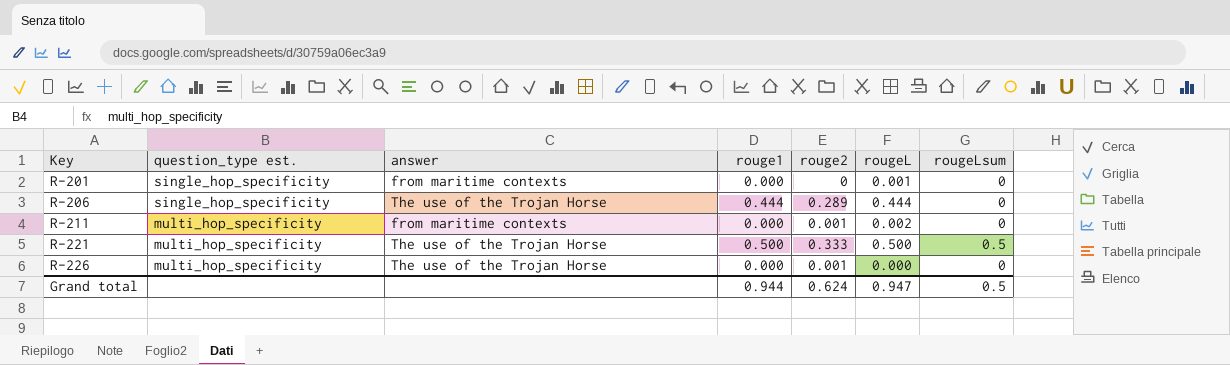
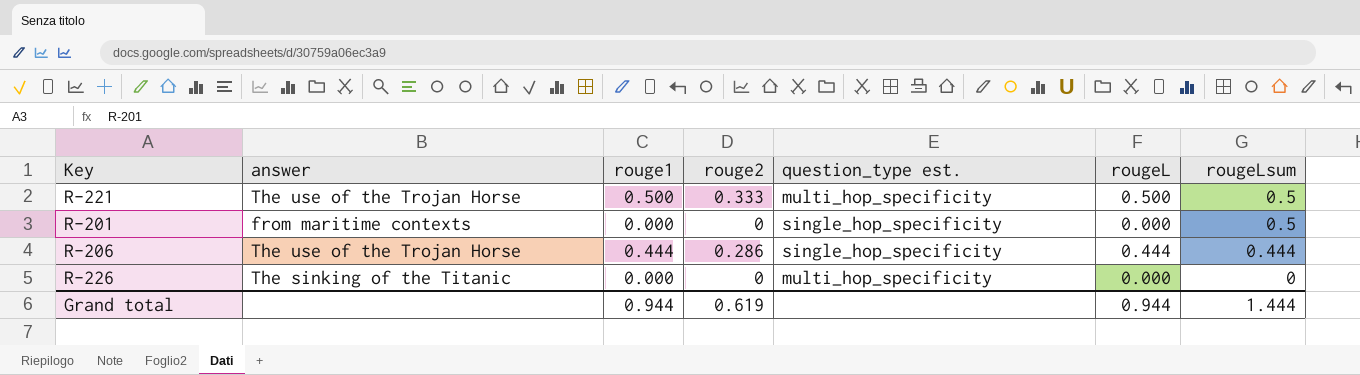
row order: Key ascending -> rougeLsum descending
column question_type est. | position: 2 -> 5
row R-211: multi_hop_specificity | from maritime contexts | 0.000 | 0.001 | 0.002 | 0 -> none
R-201 | rougeL: 0.001 -> 0.000
R-201 | rougeLsum: 0 -> 0.5
R-206 | rouge2: 0.289 -> 0.286
R-206 | rougeLsum: 0 -> 0.444
R-226 | answer: The use of the Trojan Horse -> The sinking of the Titanic
R-226 | rouge2: 0.001 -> 0
Grand total | rouge2: 0.624 -> 0.619
Grand total | rougeL: 0.947 -> 0.944
Grand total | rougeLsum: 0.5 -> 1.444

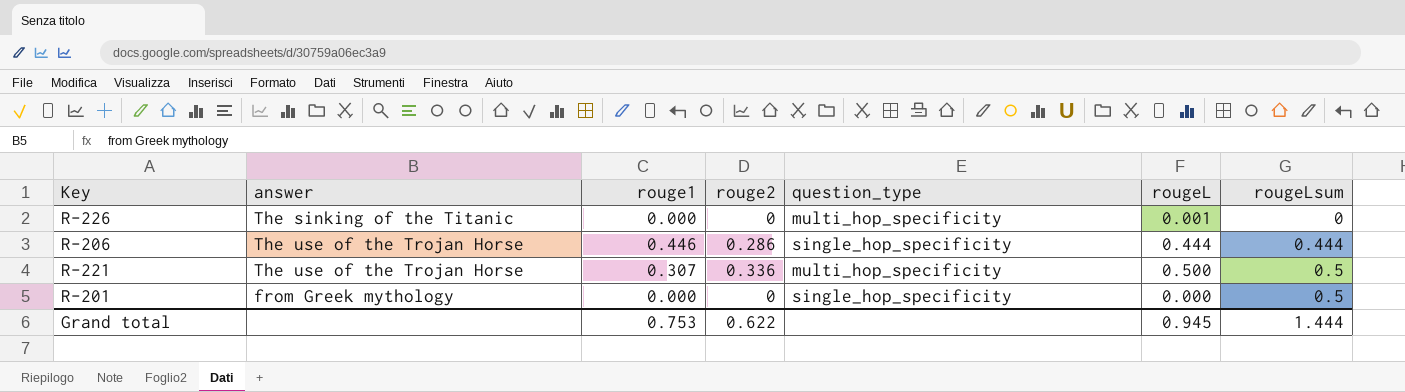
row order: rougeLsum descending -> rougeLsum ascending
column name: question_type est. -> question_type
R-226 | rougeL: 0.000 -> 0.001
R-206 | rouge1: 0.444 -> 0.446
R-221 | rouge1: 0.500 -> 0.307
R-221 | rouge2: 0.333 -> 0.336
R-201 | answer: from maritime contexts -> from Greek mythology
Grand total | rouge1: 0.944 -> 0.753
Grand total | rouge2: 0.619 -> 0.622
Grand total | rougeL: 0.944 -> 0.945

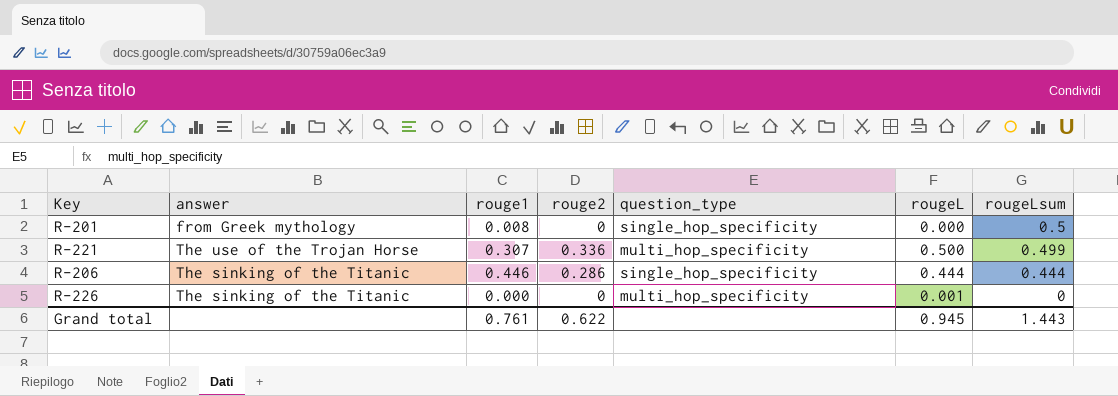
row order: rougeLsum ascending -> rougeLsum descending
R-201 | rouge1: 0.000 -> 0.008
R-221 | rougeLsum: 0.5 -> 0.499
R-206 | answer: The use of the Trojan Horse -> The sinking of the Titanic
Grand total | rouge1: 0.753 -> 0.761
Grand total | rougeLsum: 1.444 -> 1.443

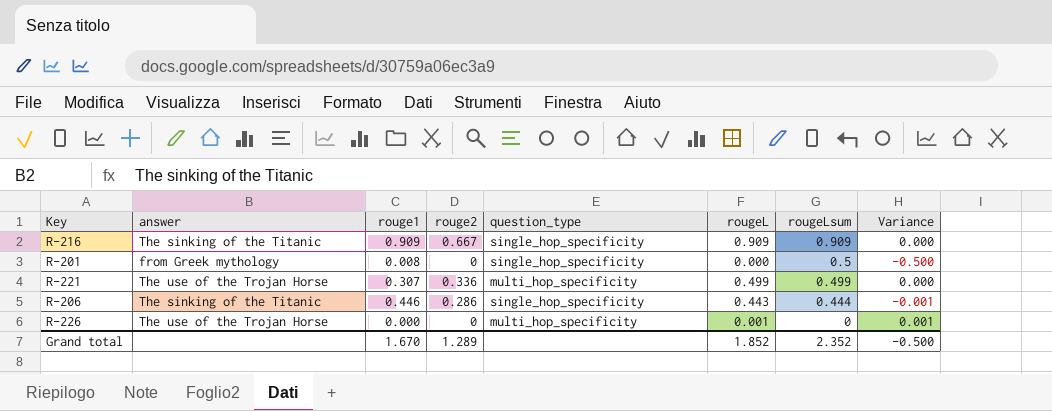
column Variance | formula: none -> [rougeL] - [rougeLsum]
row R-216: none -> The sinking of the Titanic | 0.909 | 0.667 | single_hop_specificity | 0.909 | 0.909 | 0.000
R-221 | rougeL: 0.500 -> 0.499
R-206 | rougeL: 0.444 -> 0.443
R-226 | answer: The sinking of the Titanic -> The use of the Trojan Horse
Grand total | rouge1: 0.761 -> 1.670
Grand total | rouge2: 0.622 -> 1.289
Grand total | rougeL: 0.945 -> 1.852
Grand total | rougeLsum: 1.443 -> 2.352

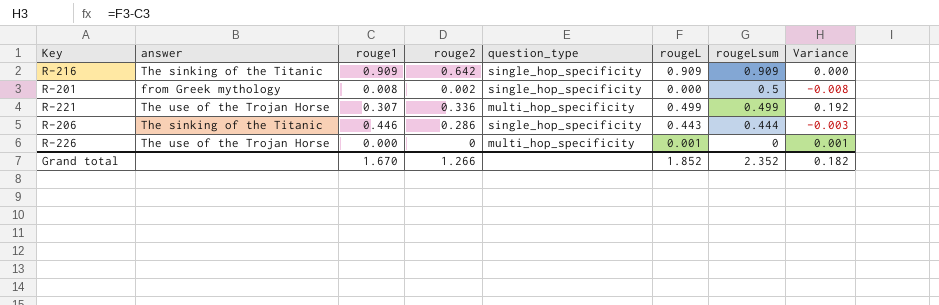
column Variance | formula: [rougeL] - [rougeLsum] -> [rougeL] - [rouge1]
R-216 | rouge2: 0.667 -> 0.642
R-201 | rouge2: 0 -> 0.002
Grand total | rouge2: 1.289 -> 1.266
Grand total | Variance: -0.500 -> 0.182

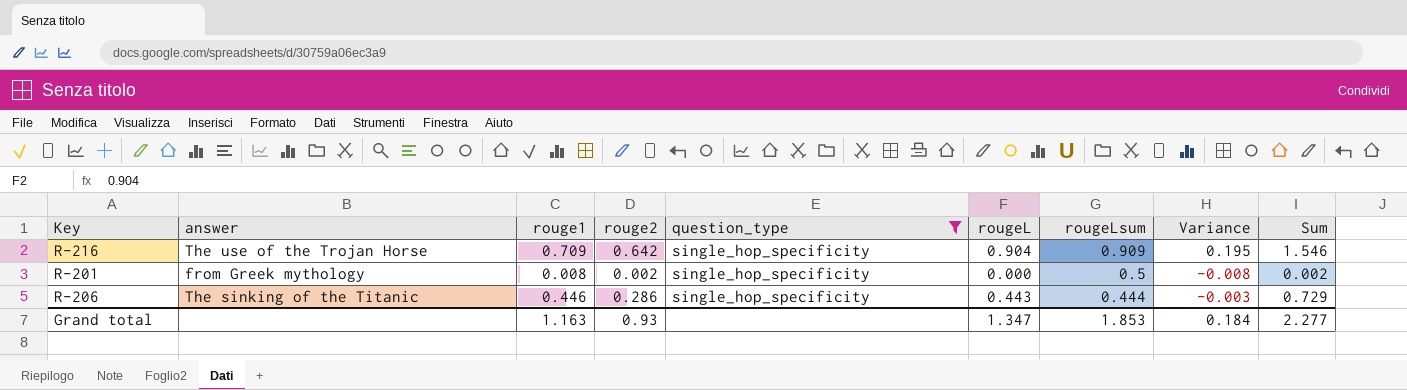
filter: none -> question_type = single_hop_specificity
column Sum | formula: none -> [rouge2] + [rougeL]
R-216 | answer: The sinking of the Titanic -> The use of the Trojan Horse
R-216 | rouge1: 0.909 -> 0.709
R-216 | rougeL: 0.909 -> 0.904
R-216 | Variance: 0.000 -> 0.195
Grand total | rouge1: 1.670 -> 1.163
Grand total | rouge2: 1.266 -> 0.93
Grand total | rougeL: 1.852 -> 1.347
Grand total | rougeLsum: 2.352 -> 1.853
Grand total | Variance: 0.182 -> 0.184

